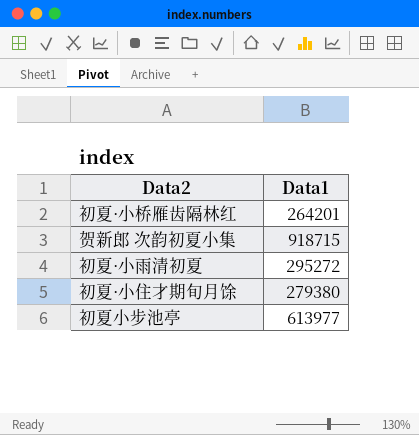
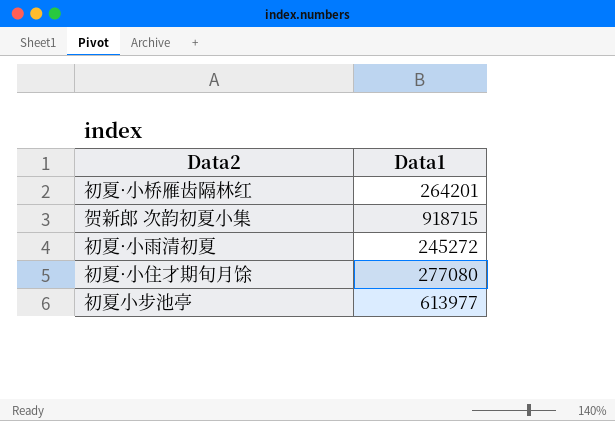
初夏·小雨清初夏 | Data1: 295272 -> 245272
初夏·小住才期旬月馀 | Data1: 279380 -> 277080

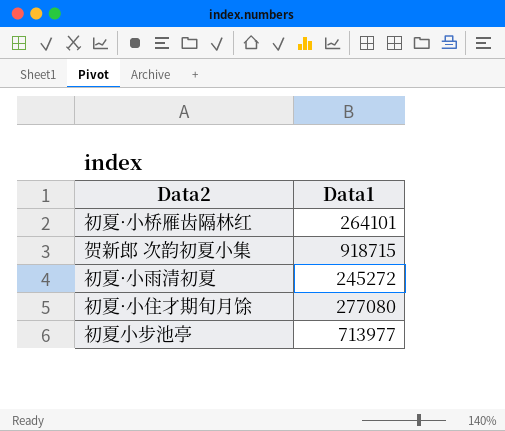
初夏·小桥雁齿隔林红 | Data1: 264201 -> 264101
初夏小步池亭 | Data1: 613977 -> 713977

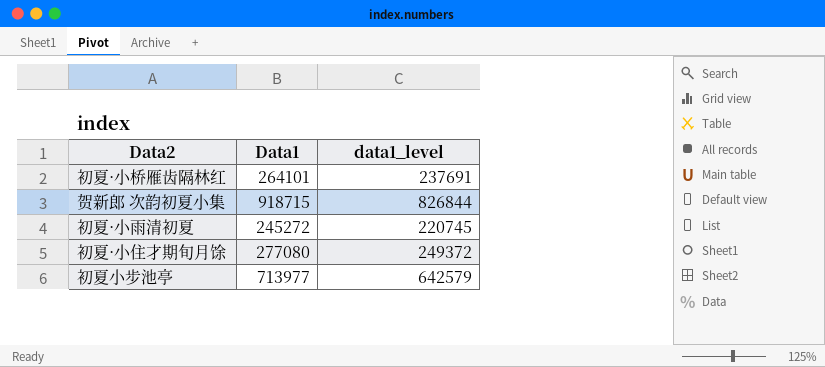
column data1_level | formula: none -> [Data1] * 0.9

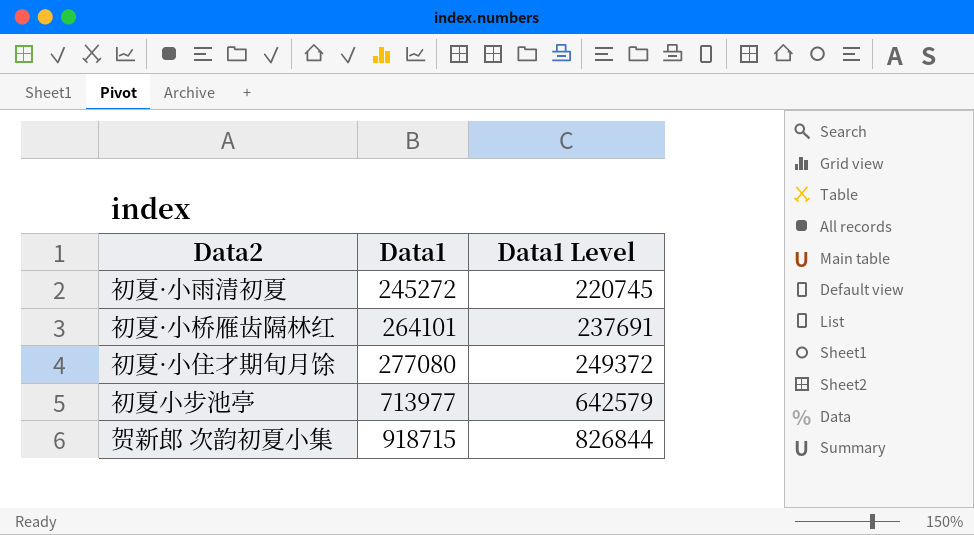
row order: none -> Data1 ascending
column name: data1_level -> Data1 Level

